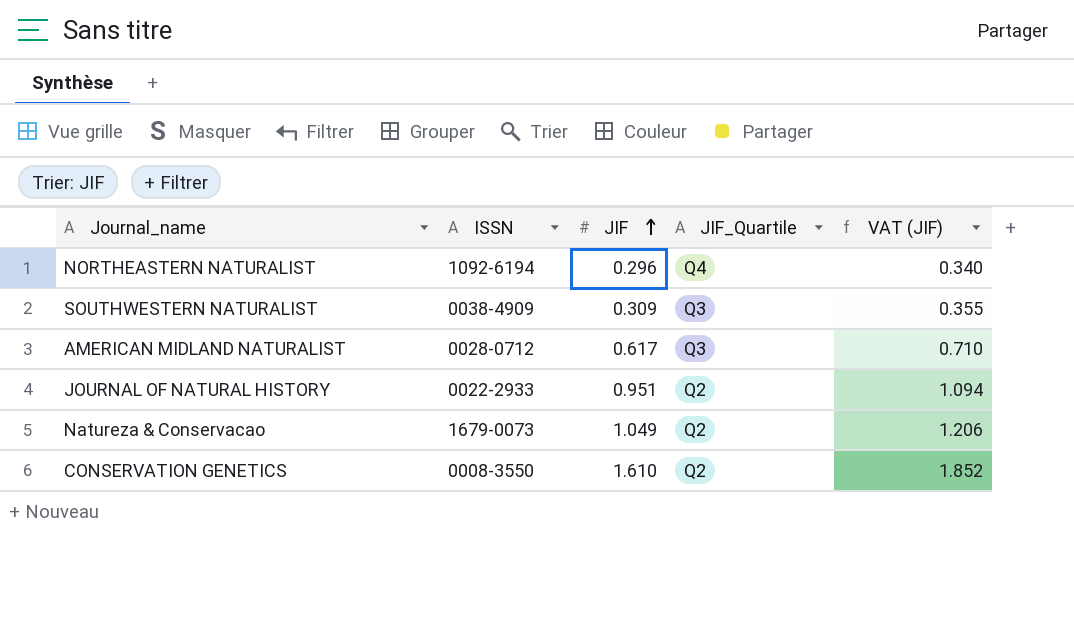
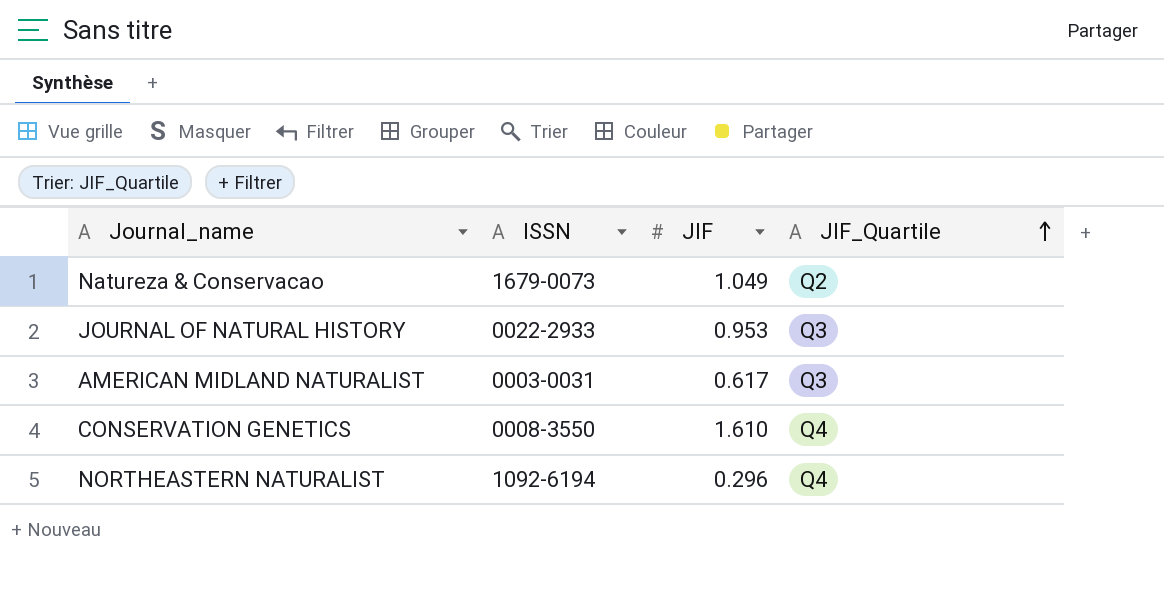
row order: JIF ascending -> JIF_Quartile ascending
column VAT (JIF) | formula: [JIF] * 1.15 -> none
row SOUTHWESTERN NATURALIST: 0038-4909 | 0.309 | Q3 | 0.355 -> none
JOURNAL OF NATURAL HISTORY | JIF: 0.951 -> 0.953
JOURNAL OF NATURAL HISTORY | JIF_Quartile: Q2 -> Q3
AMERICAN MIDLAND NATURALIST | ISSN: 0028-0712 -> 0003-0031
CONSERVATION GENETICS | JIF_Quartile: Q2 -> Q4

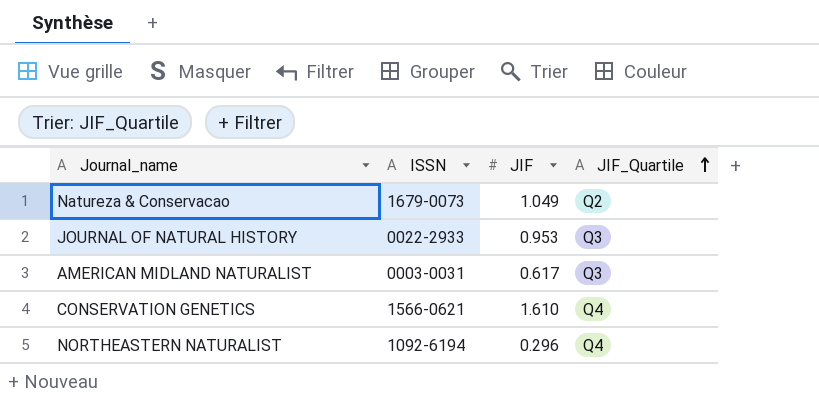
CONSERVATION GENETICS | ISSN: 0008-3550 -> 1566-0621

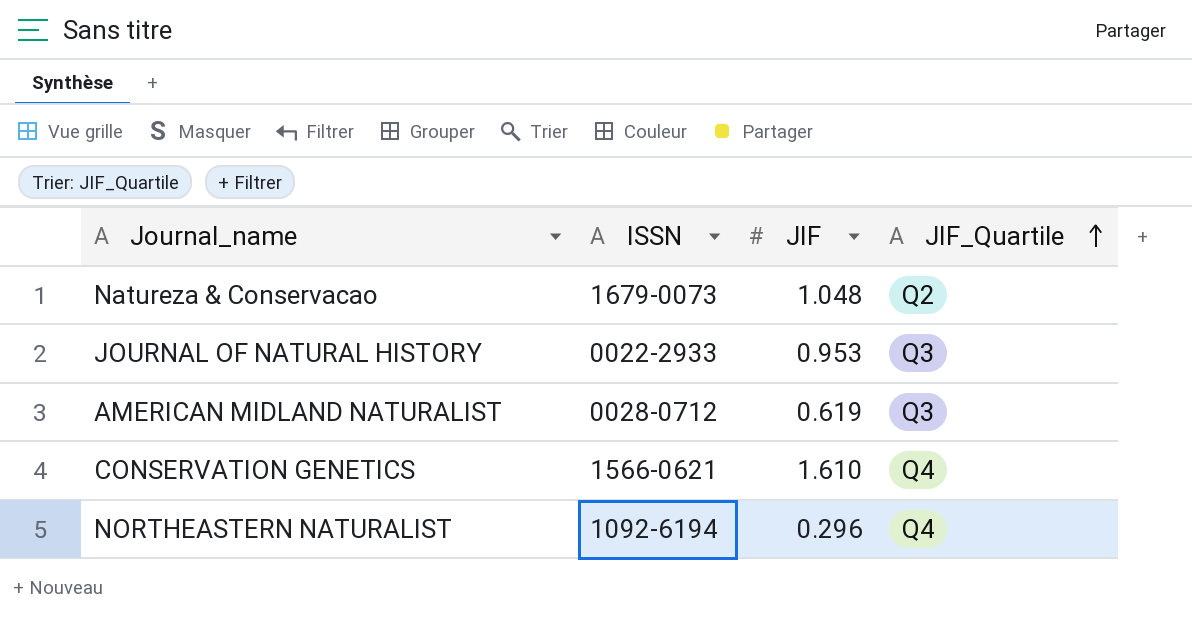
Natureza & Conservacao | JIF: 1.049 -> 1.048
AMERICAN MIDLAND NATURALIST | ISSN: 0003-0031 -> 0028-0712
AMERICAN MIDLAND NATURALIST | JIF: 0.617 -> 0.619

